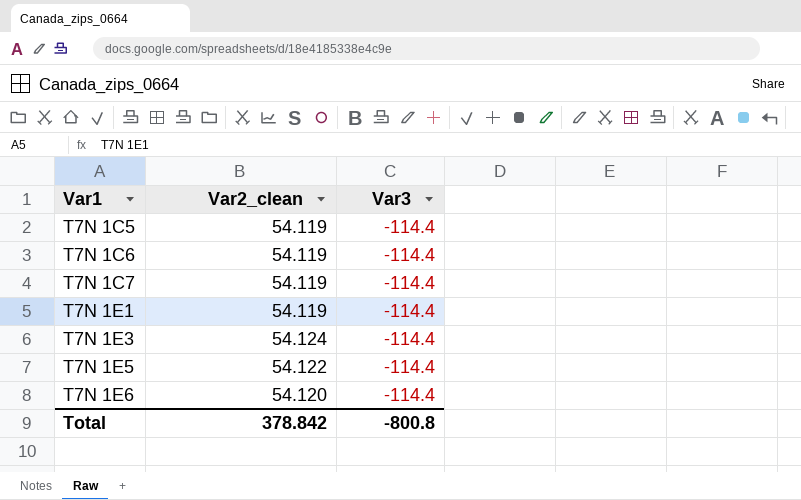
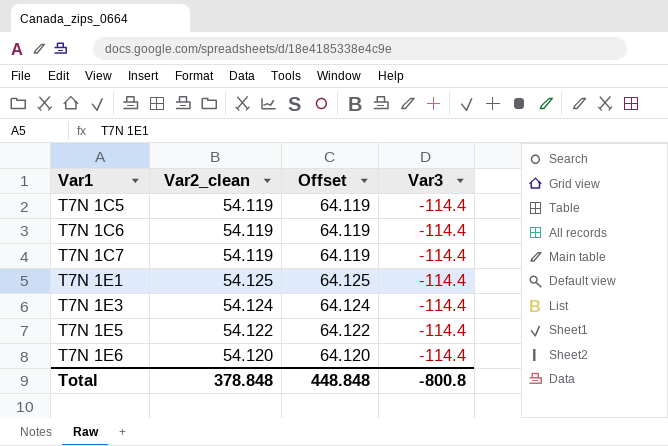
column Offset | formula: none -> [Var2_clean] + 10
T7N 1E1 | Var2_clean: 54.119 -> 54.125
Total | Var2_clean: 378.842 -> 378.848

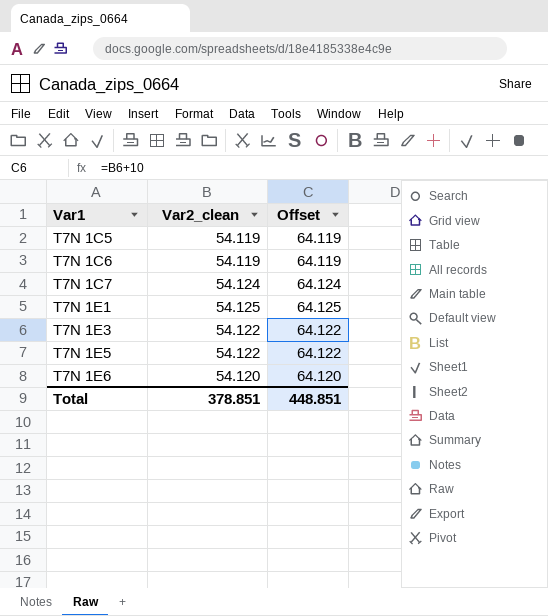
column Var3 | position: 4 -> none
T7N 1C7 | Var2_clean: 54.119 -> 54.124
T7N 1C7 | Offset: 64.119 -> 64.124
T7N 1E3 | Var2_clean: 54.124 -> 54.122
T7N 1E3 | Offset: 64.124 -> 64.122
Total | Var2_clean: 378.848 -> 378.851
Total | Offset: 448.848 -> 448.851

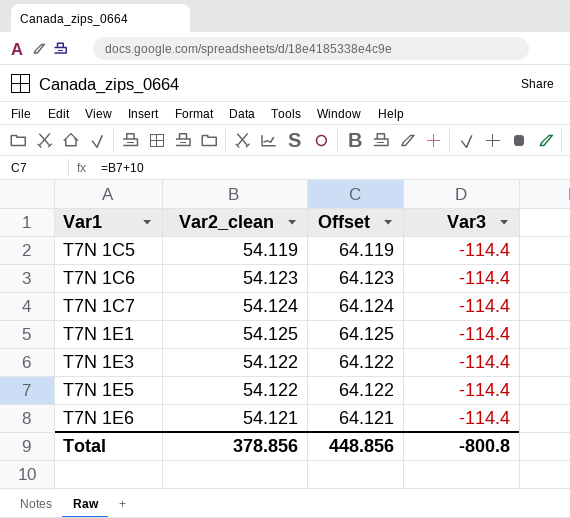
column Var3 | position: none -> 4
T7N 1C6 | Var2_clean: 54.119 -> 54.123
T7N 1C6 | Offset: 64.119 -> 64.123
T7N 1E6 | Var2_clean: 54.120 -> 54.121
T7N 1E6 | Offset: 64.120 -> 64.121
Total | Var2_clean: 378.851 -> 378.856
Total | Offset: 448.851 -> 448.856

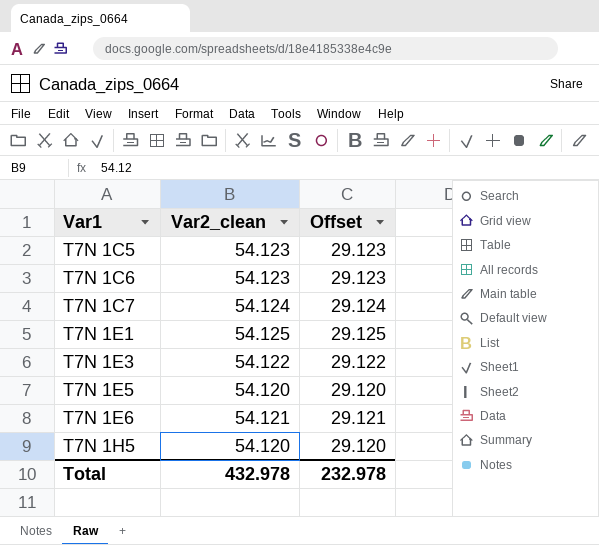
column Var3 | position: 4 -> none
column Offset | formula: [Var2_clean] + 10 -> [Var2_clean] - 25
T7N 1C5 | Var2_clean: 54.119 -> 54.123
T7N 1E5 | Var2_clean: 54.122 -> 54.120
row T7N 1H5: none -> 54.120 | 29.120
Total | Var2_clean: 378.856 -> 432.978
Total | Offset: 448.856 -> 232.978

